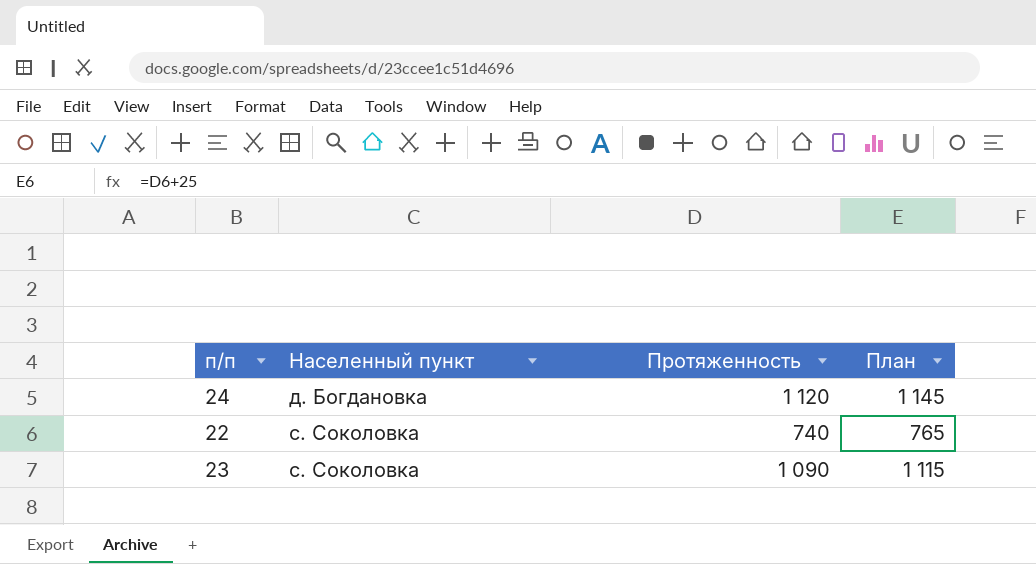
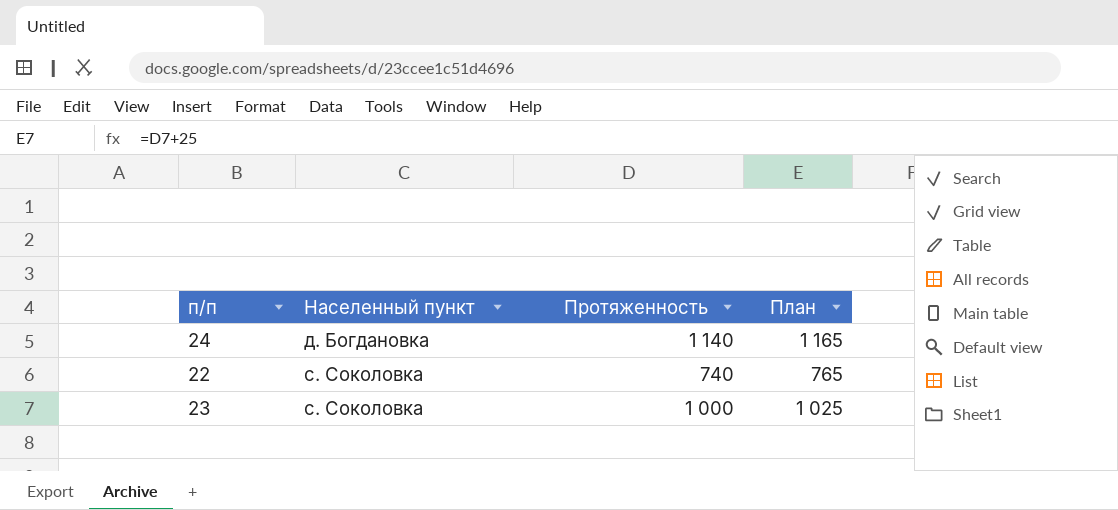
24 | Протяженность: 1 120 -> 1 140
24 | План: 1 145 -> 1 165
23 | Протяженность: 1 090 -> 1 000
23 | План: 1 115 -> 1 025

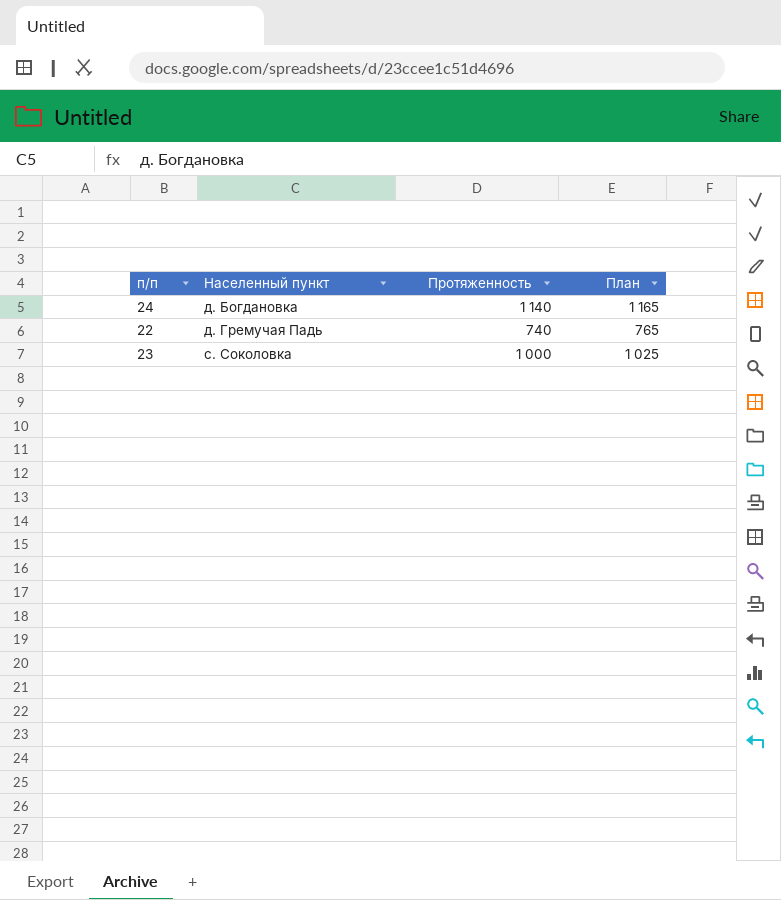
22 | Населенный пункт: с. Соколовка -> д. Гремучая Падь

